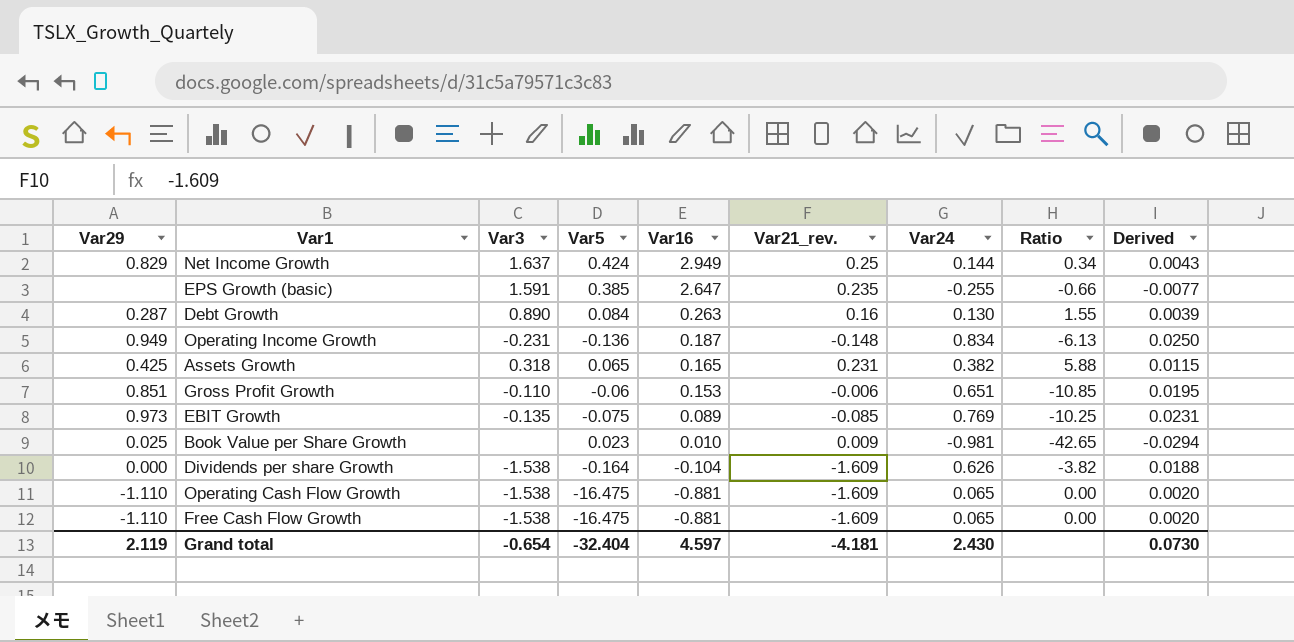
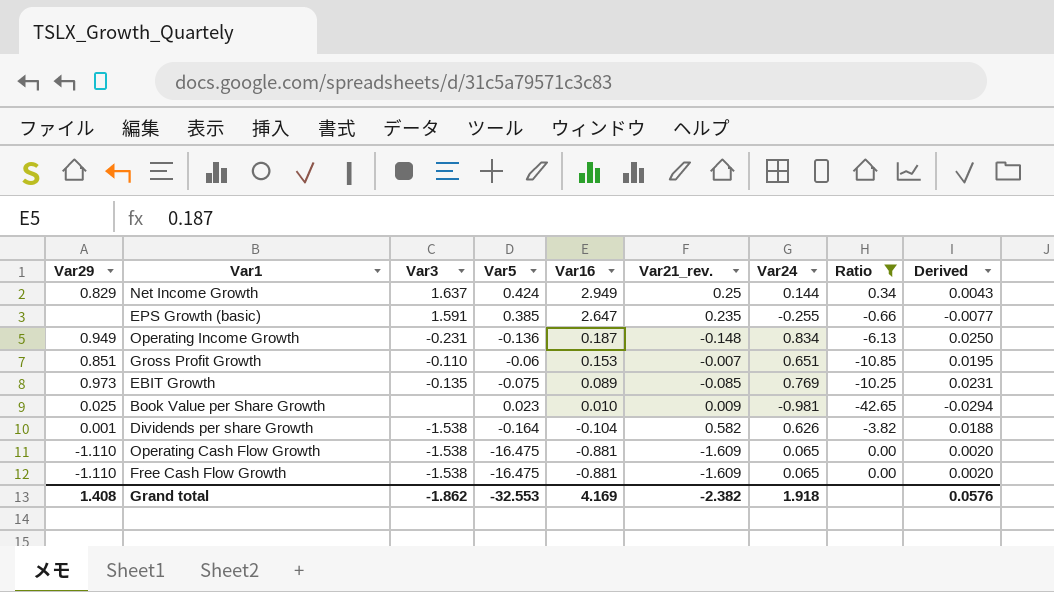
filter: none -> Ratio <= 0.34
Gross Profit Growth | Var21_rev.: -0.006 -> -0.007
Dividends per share Growth | Var29: 0.000 -> 0.001
Dividends per share Growth | Var21_rev.: -1.609 -> 0.582
Grand total | Var29: 2.119 -> 1.408
Grand total | Var3: -0.654 -> -1.862
Grand total | Var5: -32.404 -> -32.553
Grand total | Var16: 4.597 -> 4.169
Grand total | Var21_rev.: -4.181 -> -2.382
Grand total | Var24: 2.430 -> 1.918
Grand total | Derived: 0.0730 -> 0.0576

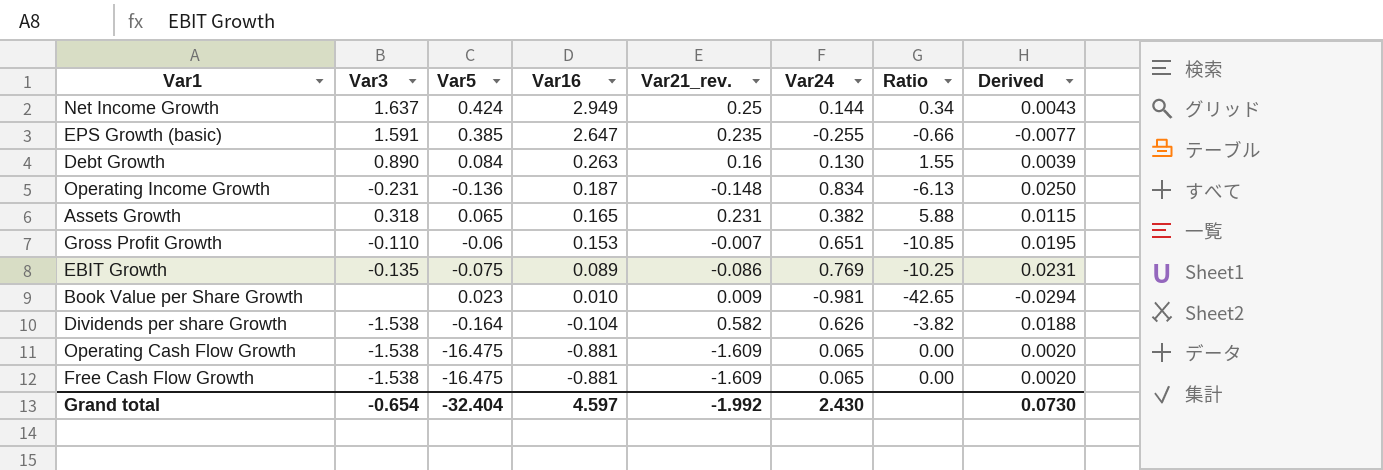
filter: Ratio <= 0.34 -> none
column Var29 | position: 1 -> none
EBIT Growth | Var21_rev.: -0.085 -> -0.086
Grand total | Var3: -1.862 -> -0.654
Grand total | Var5: -32.553 -> -32.404
Grand total | Var16: 4.169 -> 4.597
Grand total | Var21_rev.: -2.382 -> -1.992
Grand total | Var24: 1.918 -> 2.430
Grand total | Derived: 0.0576 -> 0.0730

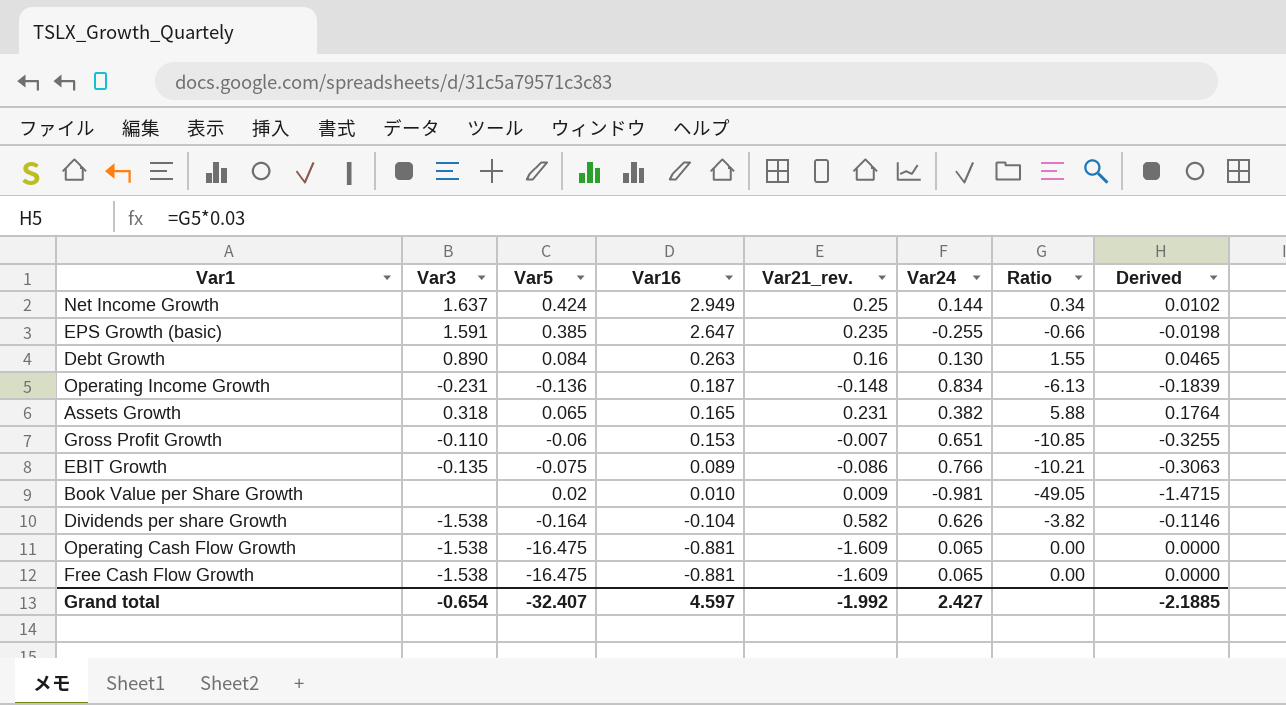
column Derived | formula: [Var24] * 0.03 -> [Ratio] * 0.03
EBIT Growth | Var24: 0.769 -> 0.766
EBIT Growth | Ratio: -10.25 -> -10.21
Book Value per Share Growth | Var5: 0.023 -> 0.02
Book Value per Share Growth | Ratio: -42.65 -> -49.05
Grand total | Var5: -32.404 -> -32.407
Grand total | Var24: 2.430 -> 2.427
Grand total | Derived: 0.0730 -> -2.1885

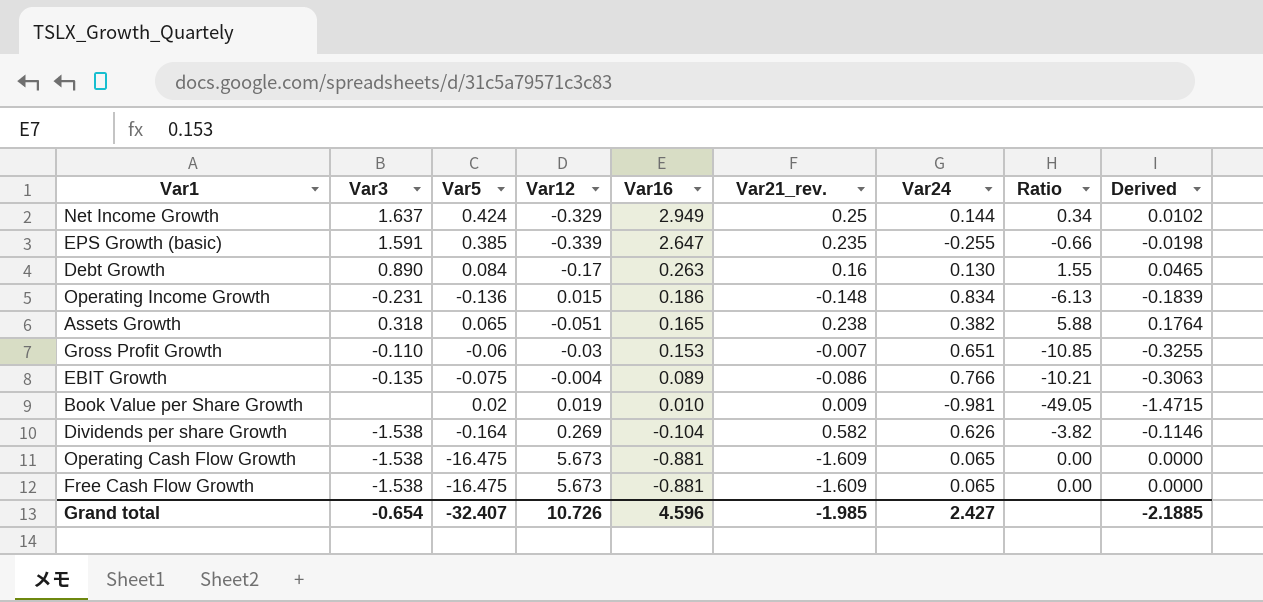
column Var12 | position: none -> 4
Operating Income Growth | Var16: 0.187 -> 0.186
Assets Growth | Var21_rev.: 0.231 -> 0.238
Grand total | Var16: 4.597 -> 4.596
Grand total | Var21_rev.: -1.992 -> -1.985

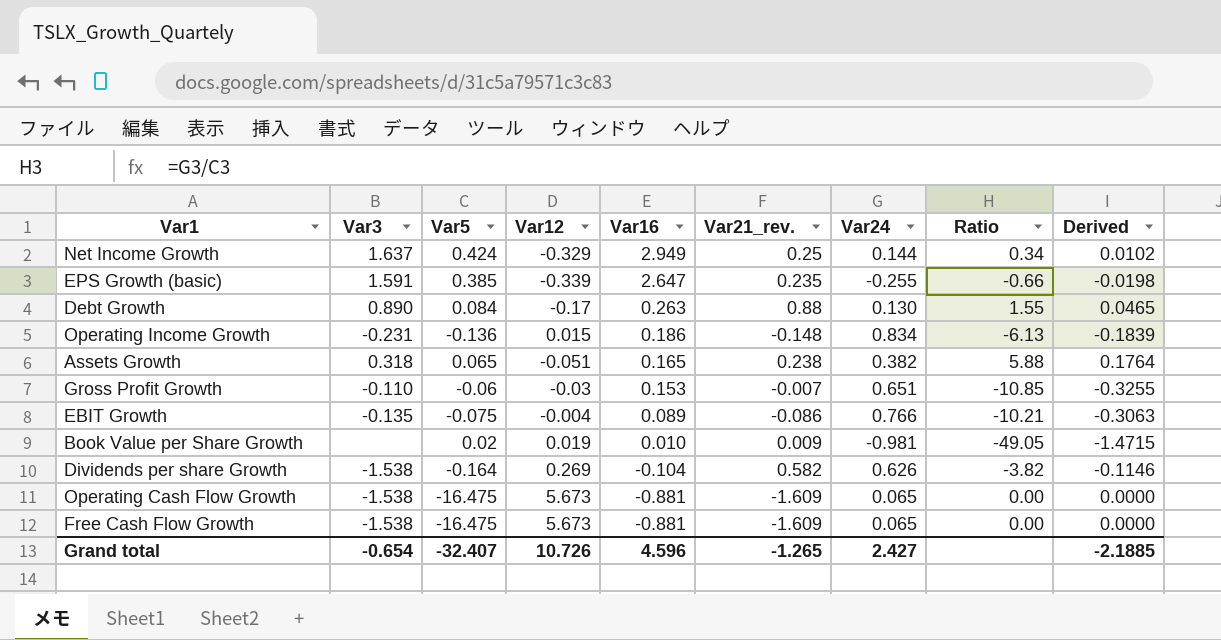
Debt Growth | Var21_rev.: 0.16 -> 0.88
Grand total | Var21_rev.: -1.985 -> -1.265

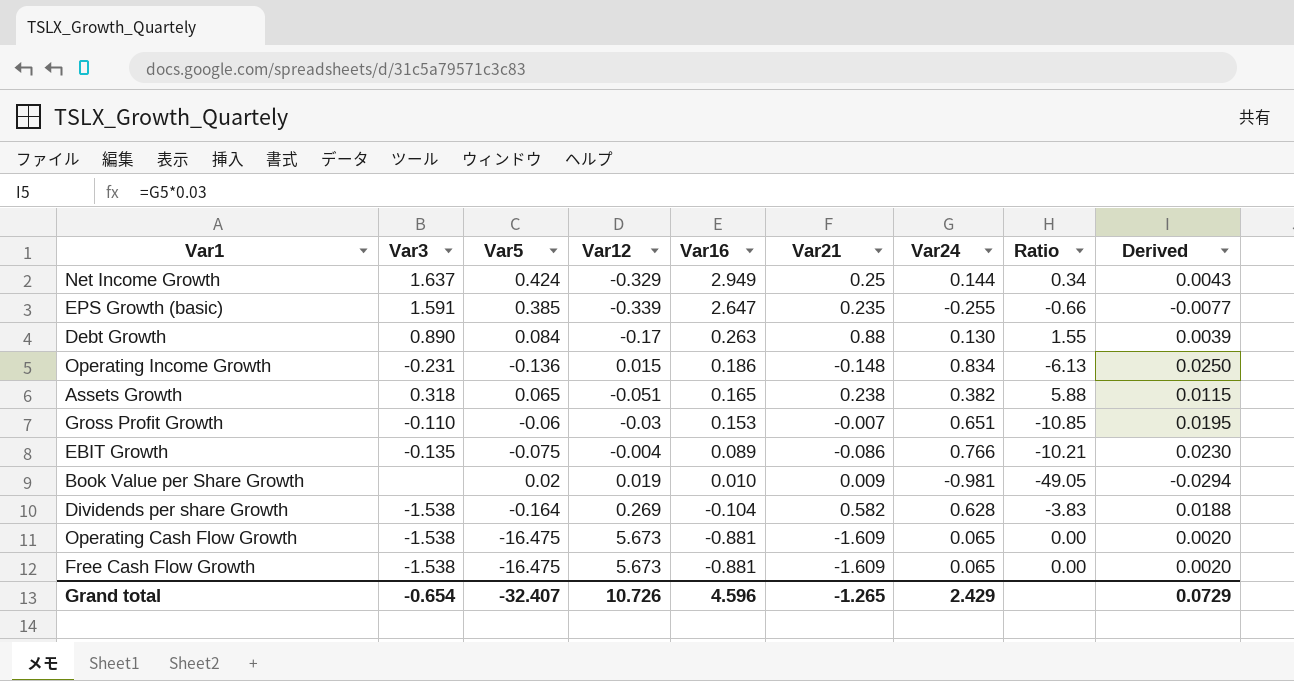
column name: Var21_rev. -> Var21
column Derived | formula: [Ratio] * 0.03 -> [Var24] * 0.03
Dividends per share Growth | Var24: 0.626 -> 0.628
Dividends per share Growth | Ratio: -3.82 -> -3.83
Grand total | Var24: 2.427 -> 2.429
Grand total | Derived: -2.1885 -> 0.0729

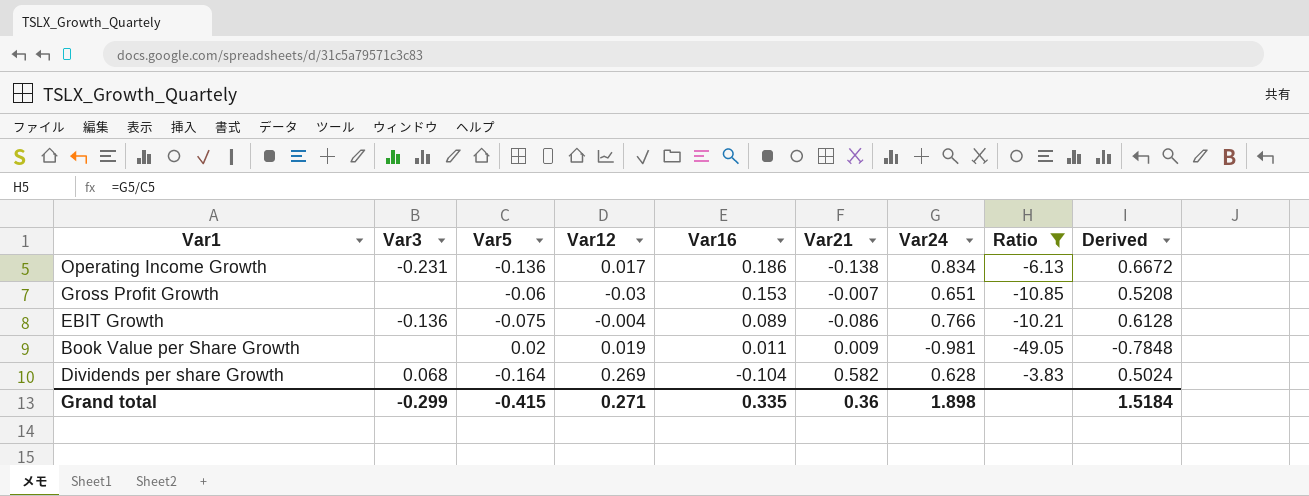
filter: none -> Ratio <= -3.83
column Derived | formula: [Var24] * 0.03 -> [Var24] * 0.8
Operating Income Growth | Var12: 0.015 -> 0.017
Operating Income Growth | Var21: -0.148 -> -0.138
Gross Profit Growth | Var3: -0.110 -> none
EBIT Growth | Var3: -0.135 -> -0.136
Book Value per Share Growth | Var16: 0.010 -> 0.011
Dividends per share Growth | Var3: -1.538 -> 0.068
Grand total | Var3: -0.654 -> -0.299
Grand total | Var5: -32.407 -> -0.415
Grand total | Var12: 10.726 -> 0.271
Grand total | Var16: 4.596 -> 0.335
Grand total | Var21: -1.265 -> 0.36
Grand total | Var24: 2.429 -> 1.898
Grand total | Derived: 0.0729 -> 1.5184

